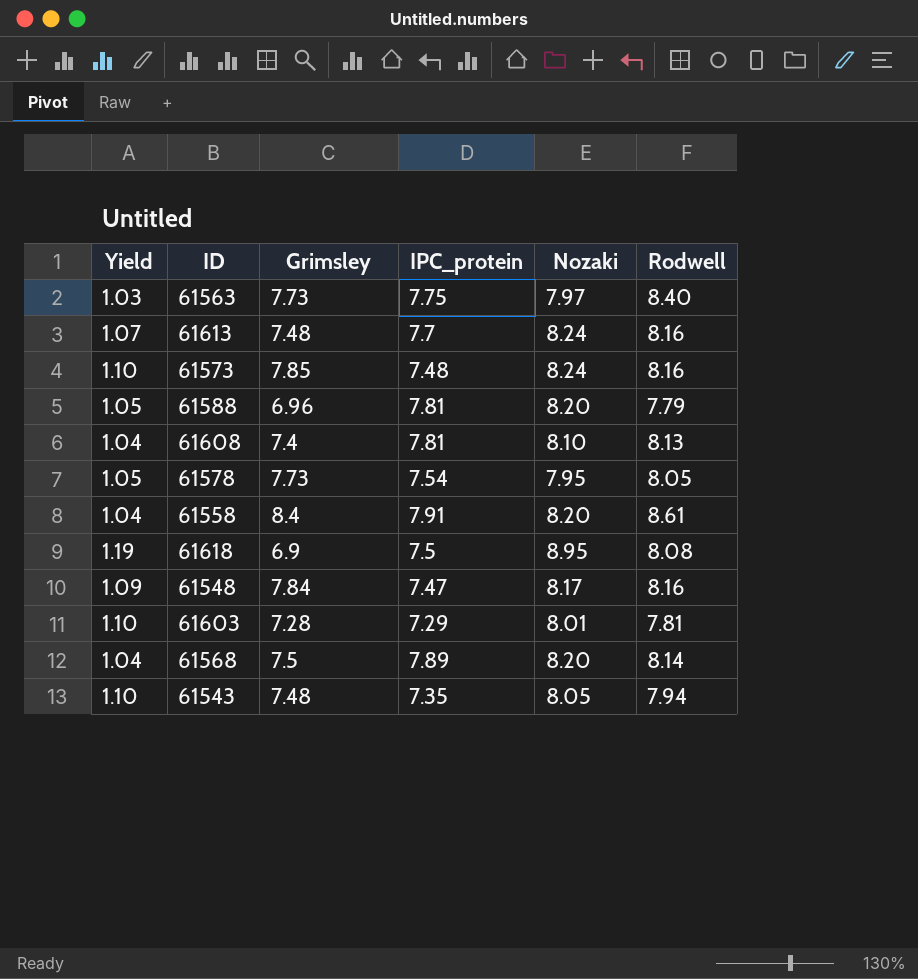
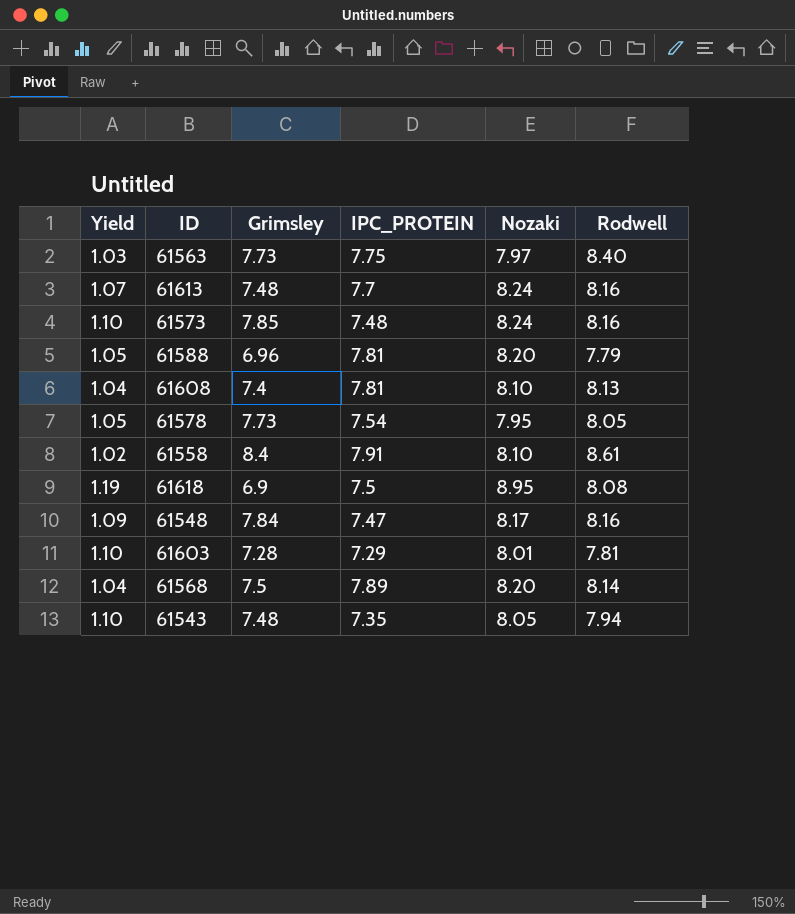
column name: IPC_protein -> IPC_PROTEIN
61558 | Yield: 1.04 -> 1.02
61558 | Nozaki: 8.20 -> 8.10

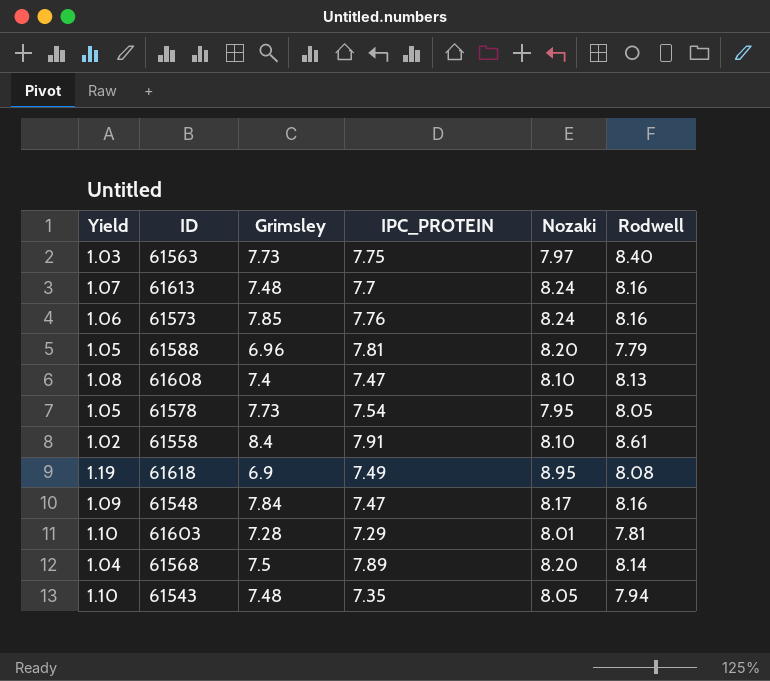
61573 | Yield: 1.10 -> 1.06
61573 | IPC_PROTEIN: 7.48 -> 7.76
61608 | Yield: 1.04 -> 1.08
61608 | IPC_PROTEIN: 7.81 -> 7.47
61618 | IPC_PROTEIN: 7.5 -> 7.49

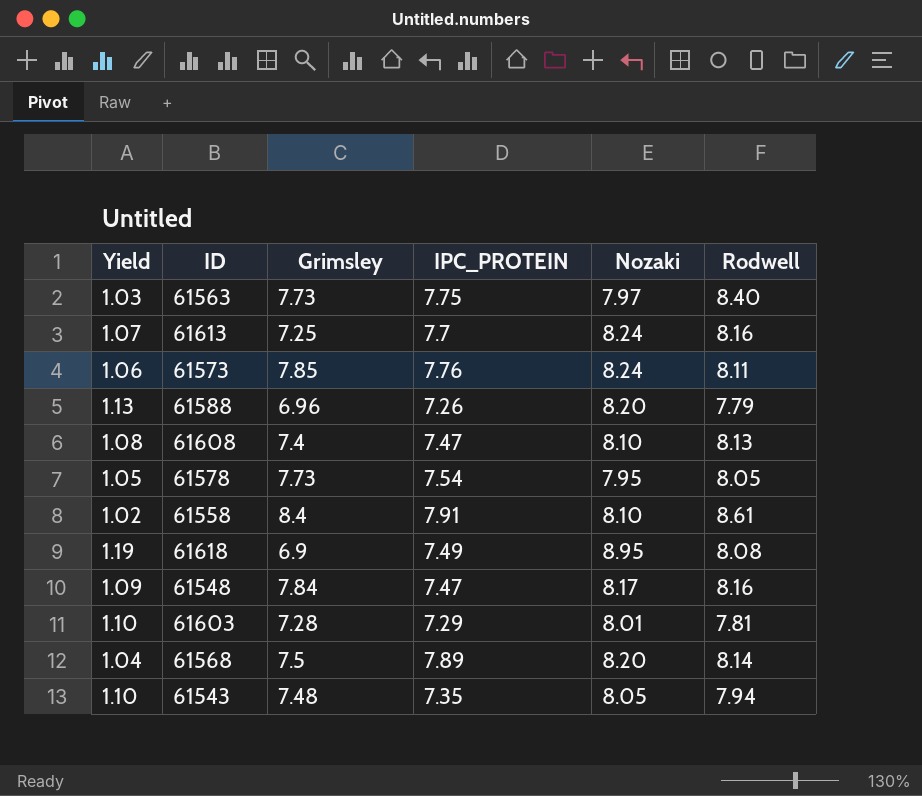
61613 | Grimsley: 7.48 -> 7.25
61573 | Rodwell: 8.16 -> 8.11
61588 | Yield: 1.05 -> 1.13
61588 | IPC_PROTEIN: 7.81 -> 7.26

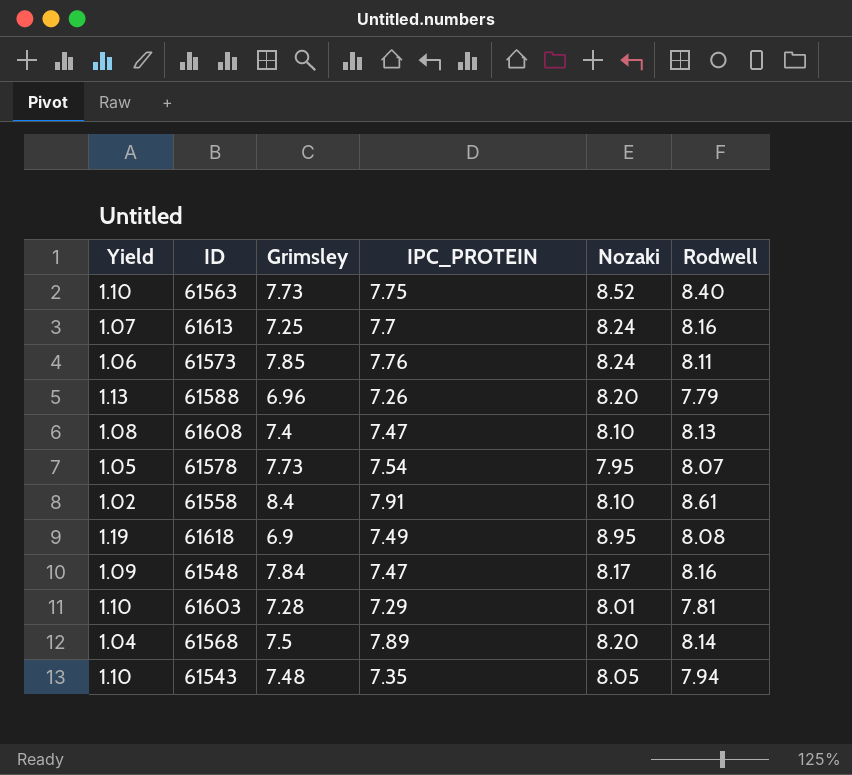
61563 | Yield: 1.03 -> 1.10
61563 | Nozaki: 7.97 -> 8.52
61578 | Rodwell: 8.05 -> 8.07

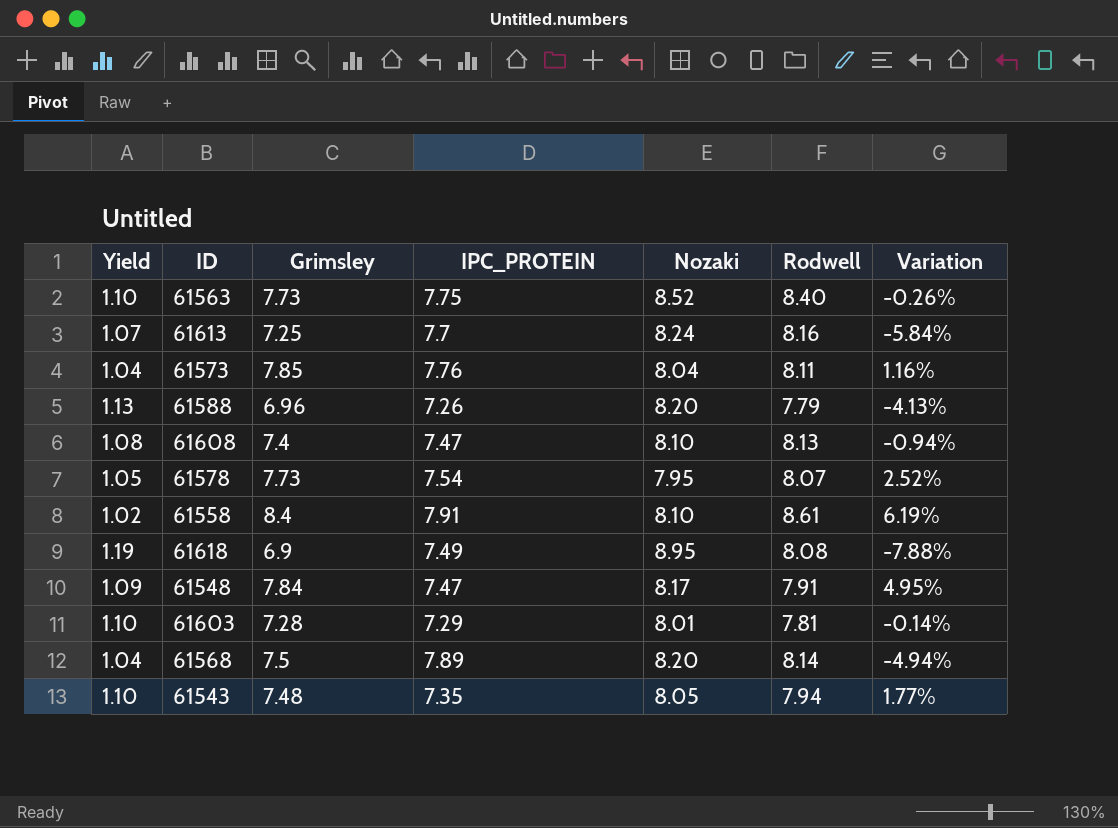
column Variation | formula: none -> ([Grimsley] - [IPC_PROTEIN]) / [IPC_PROTEIN]
61573 | Yield: 1.06 -> 1.04
61573 | Nozaki: 8.24 -> 8.04
61548 | Rodwell: 8.16 -> 7.91

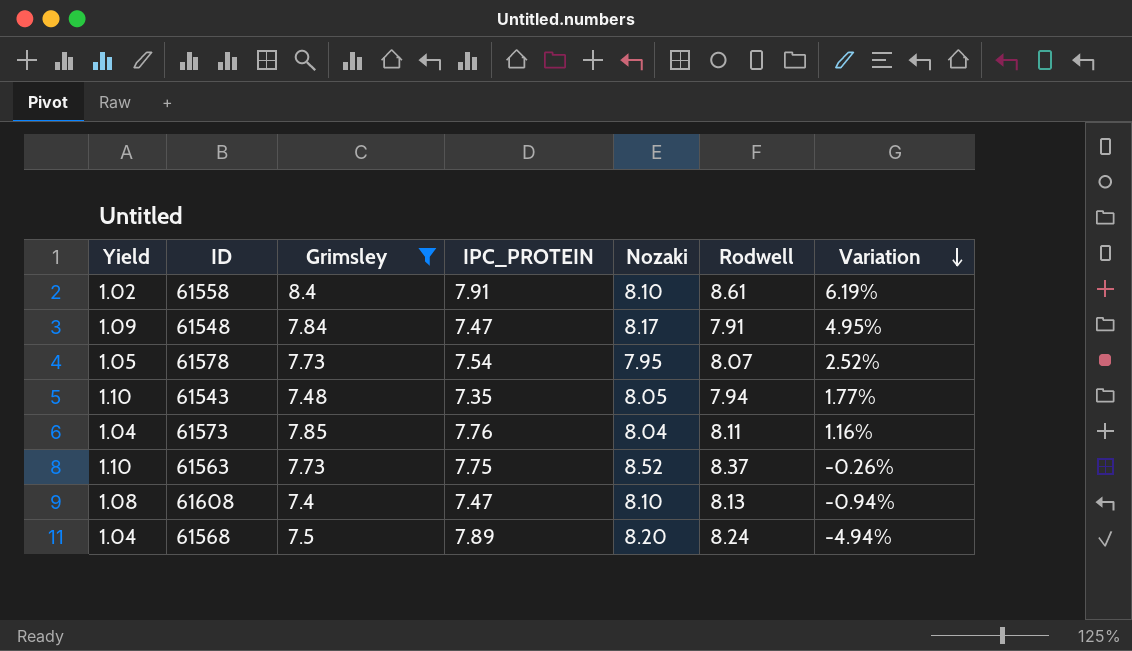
filter: none -> Grimsley >= 7.4
row order: none -> Variation descending
61563 | Rodwell: 8.40 -> 8.37
61568 | Rodwell: 8.14 -> 8.24

